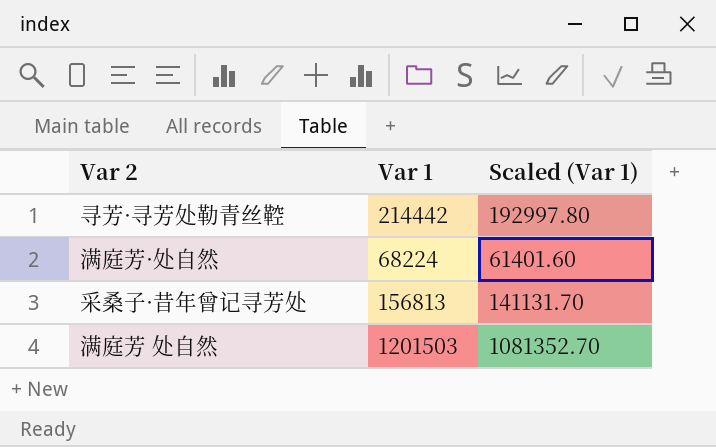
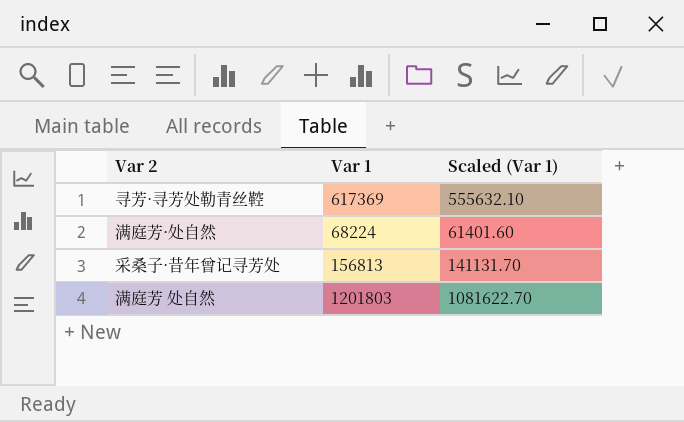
寻芳·寻芳处勒青丝鞚 | Var 1: 214442 -> 617369
寻芳·寻芳处勒青丝鞚 | Scaled (Var 1): 192997.80 -> 555632.10
满庭芳 处自然 | Var 1: 1201503 -> 1201803
满庭芳 处自然 | Scaled (Var 1): 1081352.70 -> 1081622.70

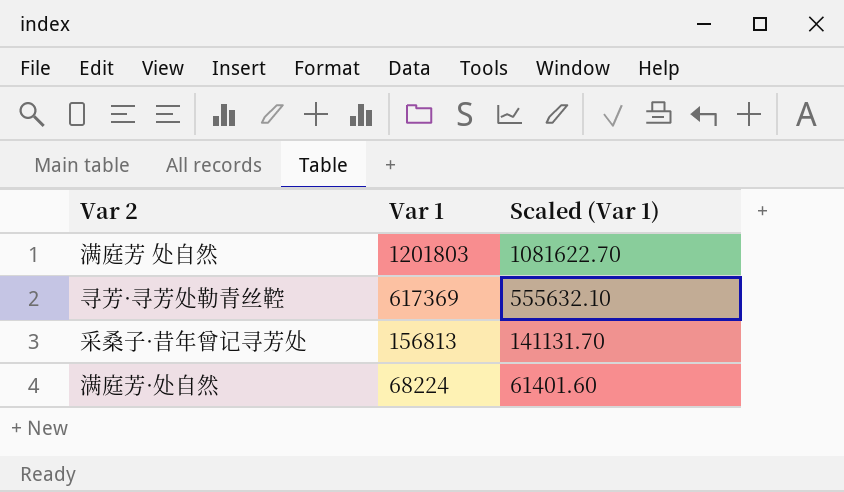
row order: none -> Var 1 descending

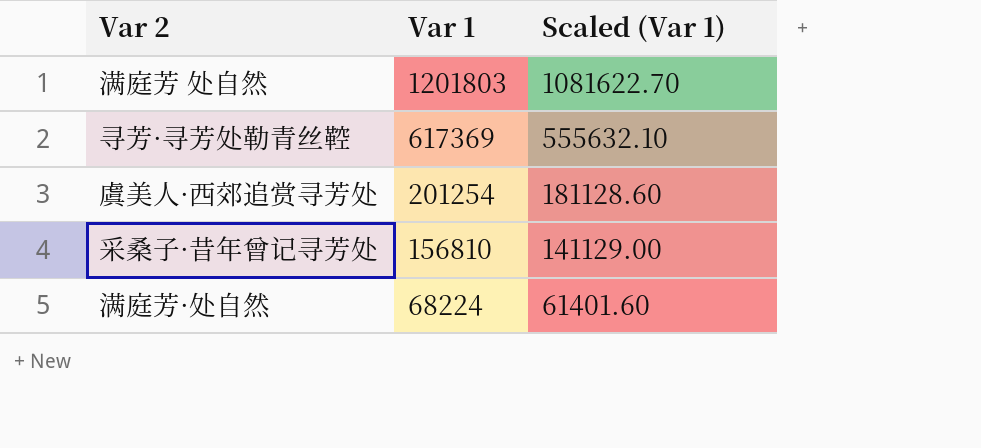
row 虞美人·西郊追赏寻芳处: none -> 201254 | 181128.60
采桑子·昔年曾记寻芳处 | Var 1: 156813 -> 156810
采桑子·昔年曾记寻芳处 | Scaled (Var 1): 141131.70 -> 141129.00

